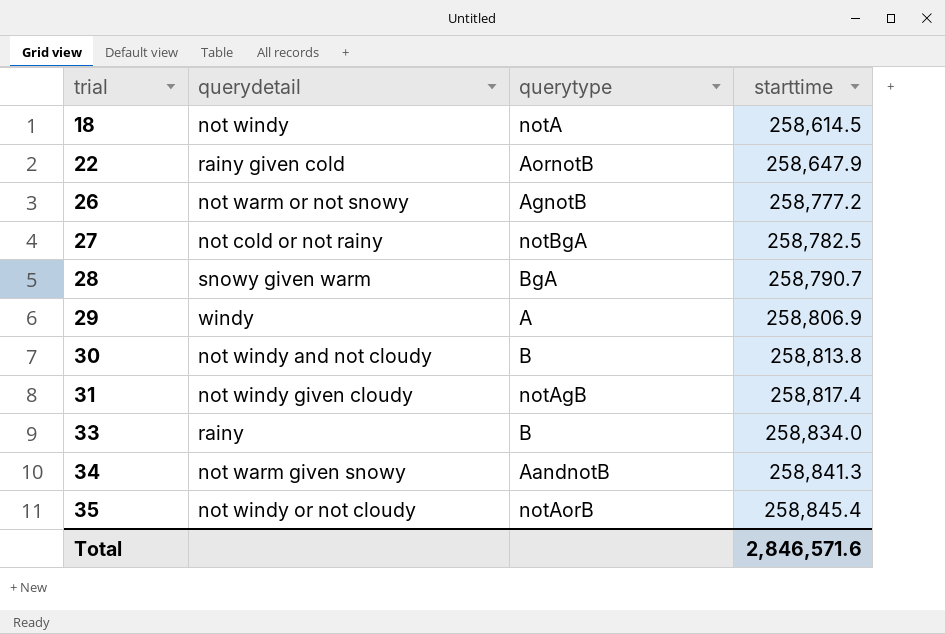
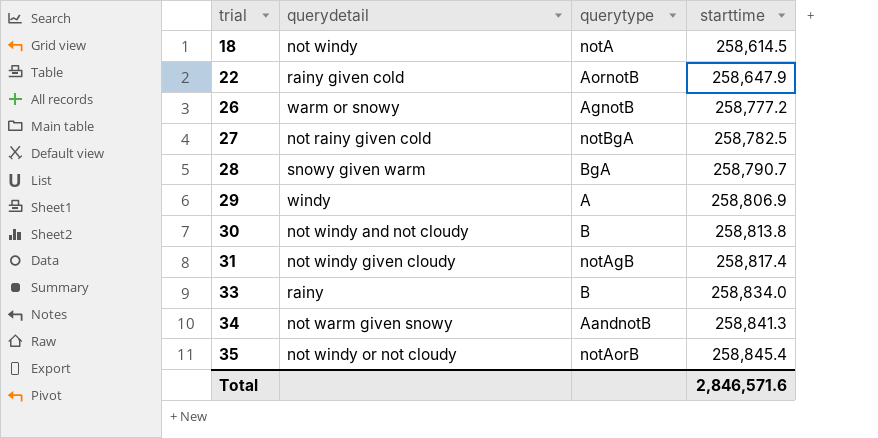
26 | querydetail: not warm or not snowy -> warm or snowy
27 | querydetail: not cold or not rainy -> not rainy given cold

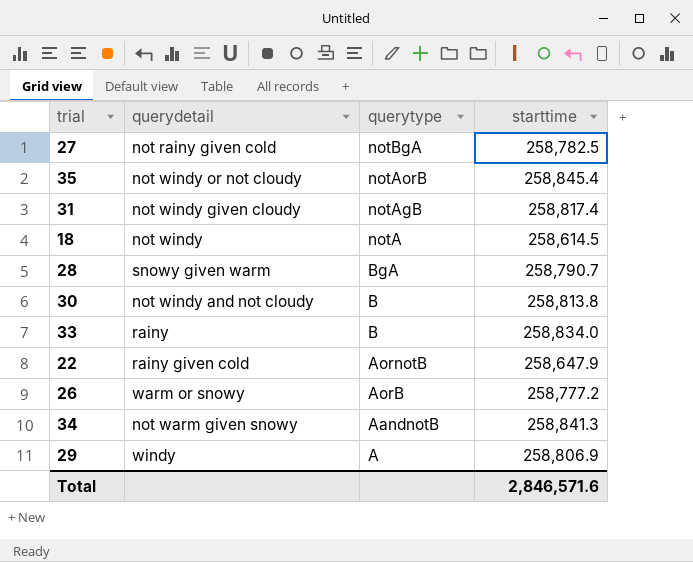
row order: trial ascending -> querytype descending
26 | querytype: AgnotB -> AorB

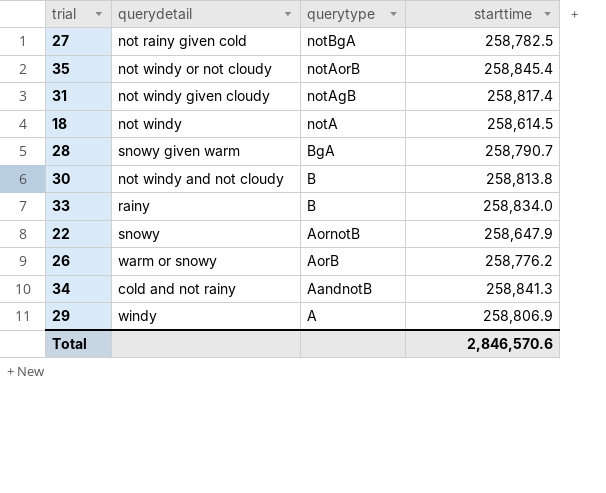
22 | querydetail: rainy given cold -> snowy
26 | starttime: 258,777.2 -> 258,776.2
34 | querydetail: not warm given snowy -> cold and not rainy
Total | starttime: 2,846,571.6 -> 2,846,570.6

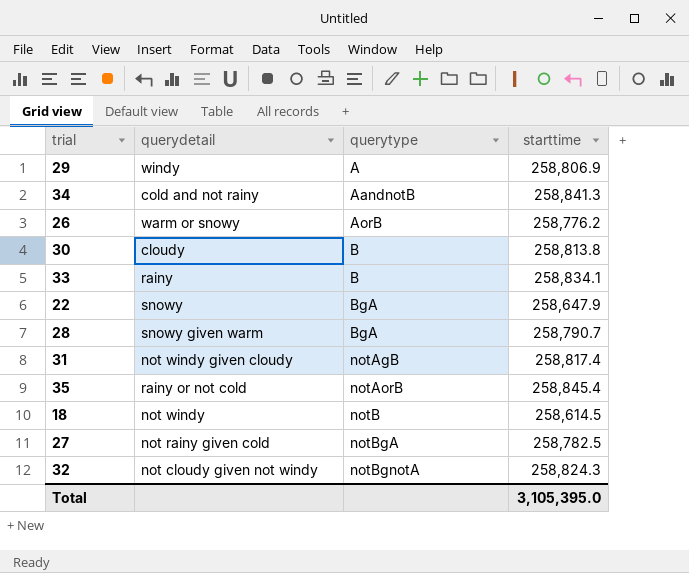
row order: querytype descending -> querytype ascending
30 | querydetail: not windy and not cloudy -> cloudy
33 | starttime: 258,834.0 -> 258,834.1
22 | querytype: AornotB -> BgA
35 | querydetail: not windy or not cloudy -> rainy or not cold
18 | querytype: notA -> notB
row 32: none -> not cloudy given not windy | notBgnotA | 258,824.3
Total | starttime: 2,846,570.6 -> 3,105,395.0

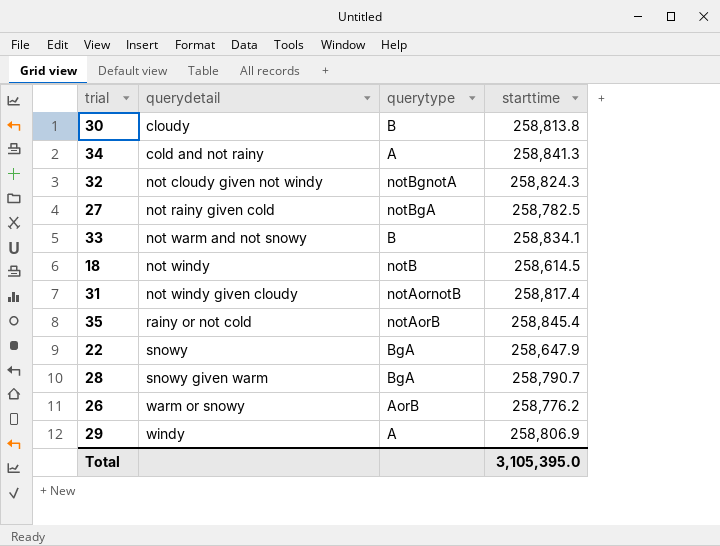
row order: querytype ascending -> querydetail ascending
34 | querytype: AandnotB -> A
33 | querydetail: rainy -> not warm and not snowy
31 | querytype: notAgB -> notAornotB

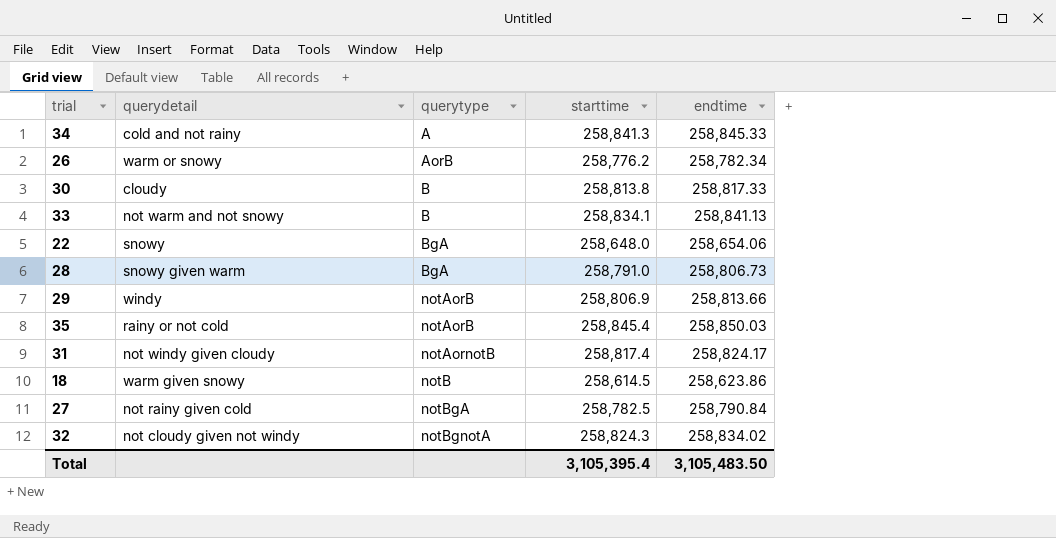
row order: querydetail ascending -> querytype ascending
column endtime | position: none -> 5
22 | starttime: 258,647.9 -> 258,648.0
28 | starttime: 258,790.7 -> 258,791.0
29 | querytype: A -> notAorB
18 | querydetail: not windy -> warm given snowy
Total | starttime: 3,105,395.0 -> 3,105,395.4

